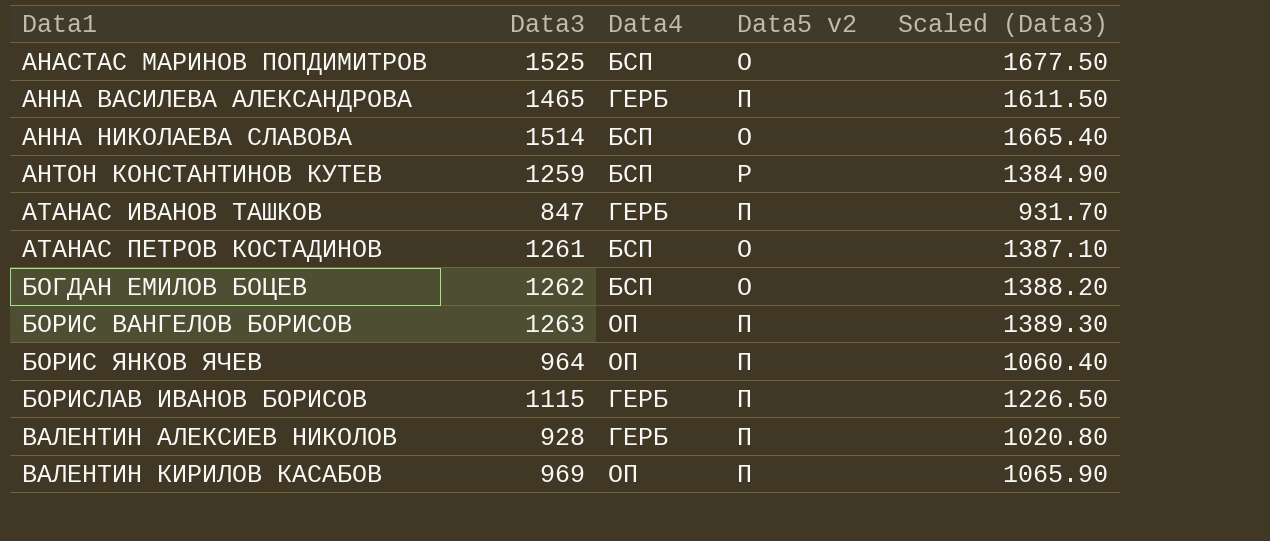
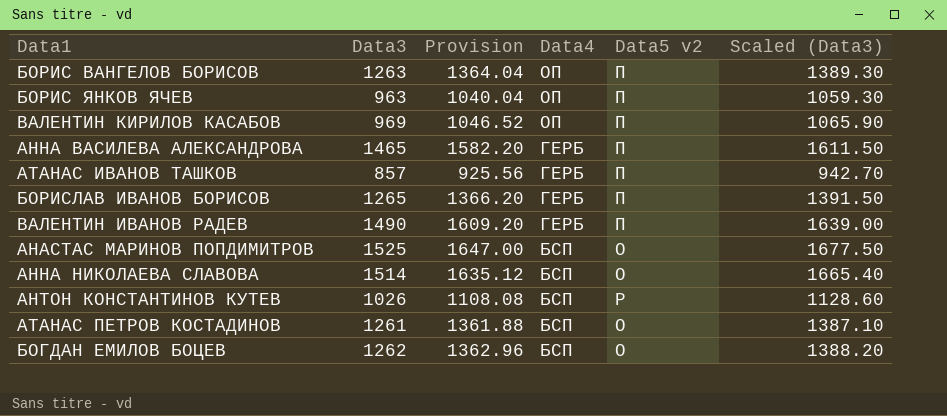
row order: Data1 ascending -> Data4 descending
column Provision | formula: none -> [Data3] * 1.08
row ВАЛЕНТИН АЛЕКСИЕВ НИКОЛОВ: 928 | ГЕРБ | П | 1020.80 -> none
БОРИС ЯНКОВ ЯЧЕВ | Data3: 964 -> 963
БОРИС ЯНКОВ ЯЧЕВ | Scaled (Data3): 1060.40 -> 1059.30
АТАНАС ИВАНОВ ТАШКОВ | Data3: 847 -> 857
АТАНАС ИВАНОВ ТАШКОВ | Scaled (Data3): 931.70 -> 942.70
БОРИСЛАВ ИВАНОВ БОРИСОВ | Data3: 1115 -> 1265
БОРИСЛАВ ИВАНОВ БОРИСОВ | Scaled (Data3): 1226.50 -> 1391.50
row ВАЛЕНТИН ИВАНОВ РАДЕВ: none -> 1490 | 1609.20 | ГЕРБ | П | 1639.00
АНТОН КОНСТАНТИНОВ КУТЕВ | Data3: 1259 -> 1026
АНТОН КОНСТАНТИНОВ КУТЕВ | Scaled (Data3): 1384.90 -> 1128.60

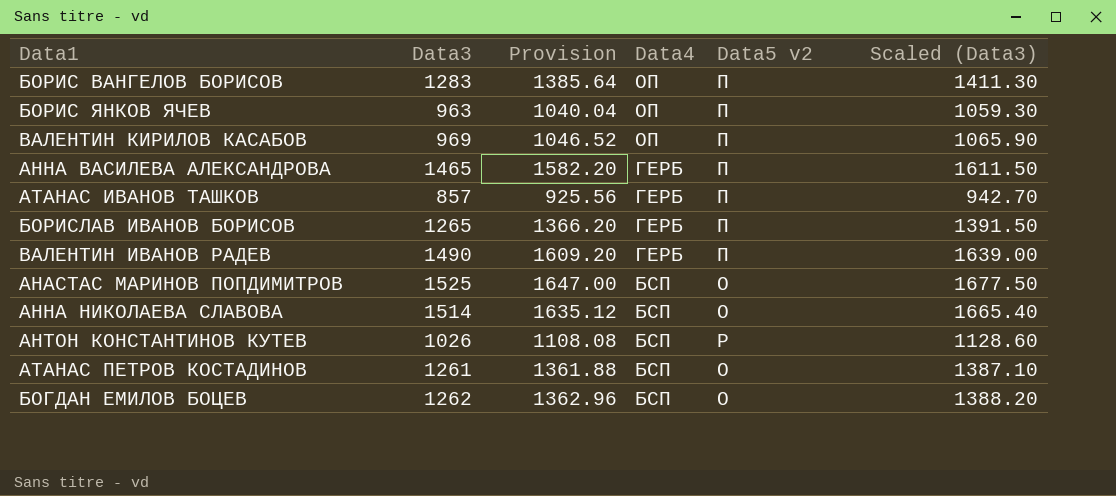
БОРИС ВАНГЕЛОВ БОРИСОВ | Data3: 1263 -> 1283
БОРИС ВАНГЕЛОВ БОРИСОВ | Provision: 1364.04 -> 1385.64
БОРИС ВАНГЕЛОВ БОРИСОВ | Scaled (Data3): 1389.30 -> 1411.30

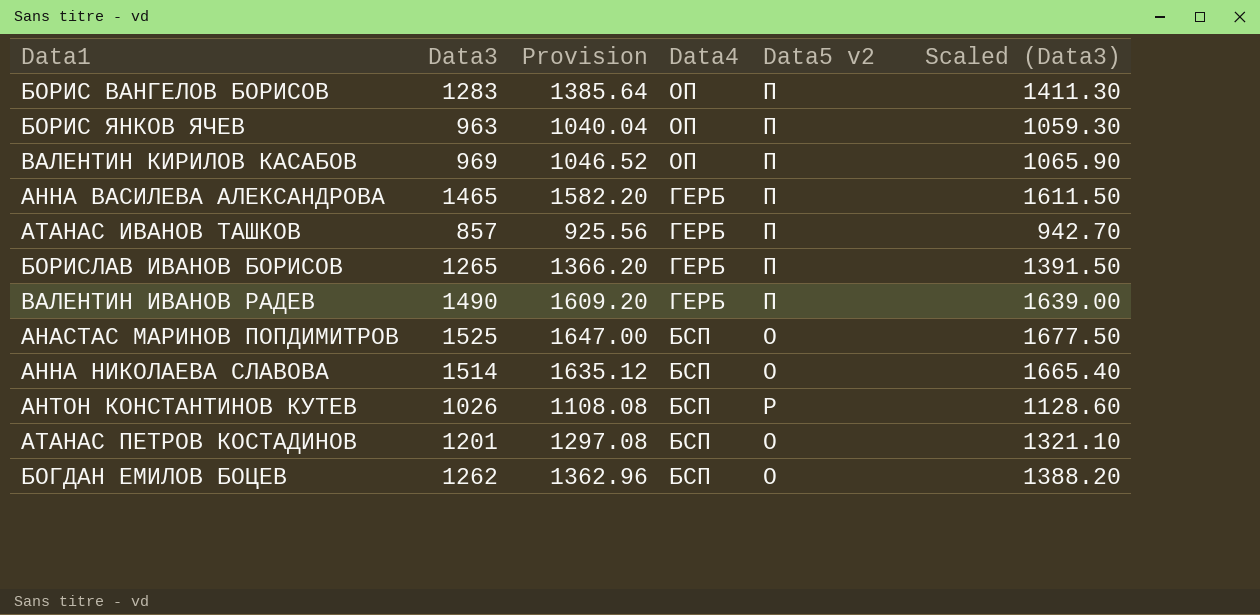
АТАНАС ПЕТРОВ КОСТАДИНОВ | Data3: 1261 -> 1201
АТАНАС ПЕТРОВ КОСТАДИНОВ | Provision: 1361.88 -> 1297.08
АТАНАС ПЕТРОВ КОСТАДИНОВ | Scaled (Data3): 1387.10 -> 1321.10

